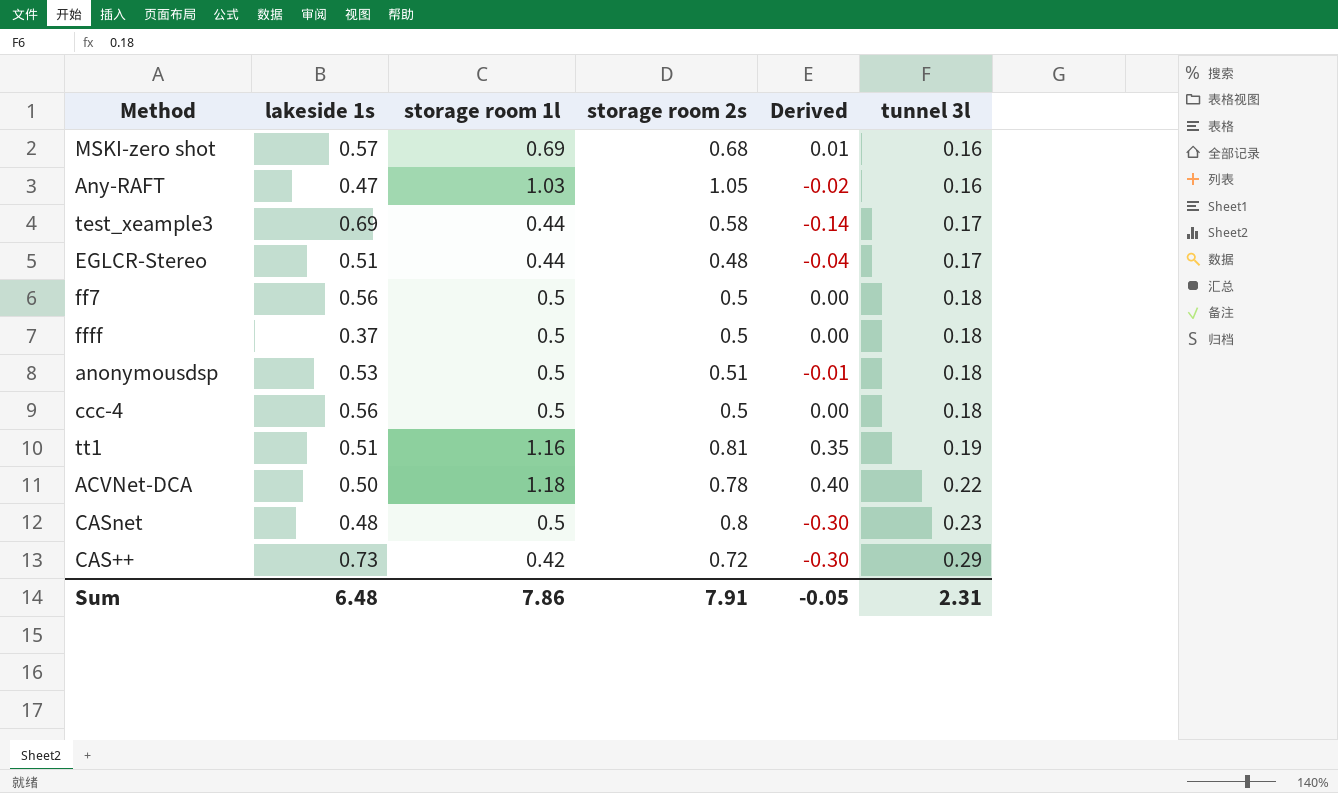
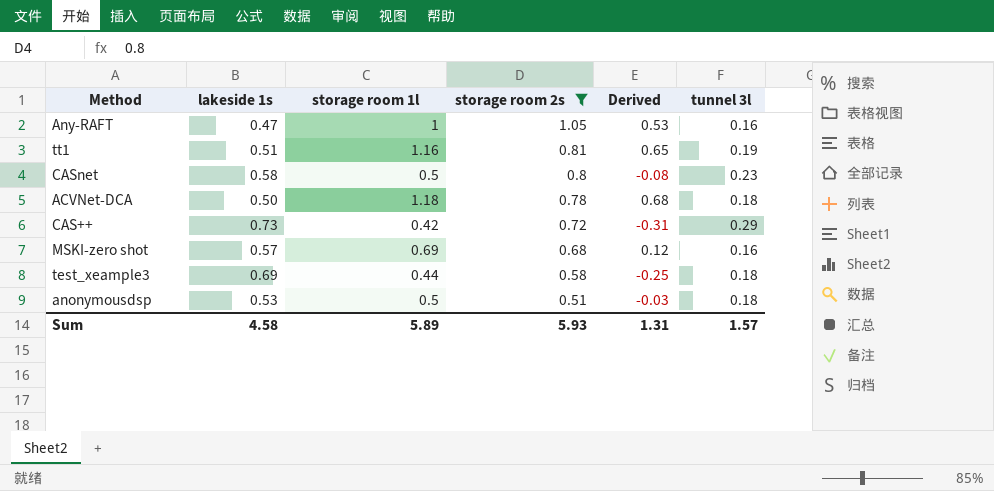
filter: none -> storage room 2s >= 0.51
row order: tunnel 3l ascending -> storage room 2s descending
column Derived | formula: [storage room 1l] - [storage room 2s] -> [storage room 1l] - [lakeside 1s]
Any-RAFT | storage room 1l: 1.03 -> 1
CASnet | lakeside 1s: 0.48 -> 0.58
ACVNet-DCA | tunnel 3l: 0.22 -> 0.18
test_xeample3 | tunnel 3l: 0.17 -> 0.18
Sum | lakeside 1s: 6.48 -> 4.58
Sum | storage room 1l: 7.86 -> 5.89
Sum | storage room 2s: 7.91 -> 5.93
Sum | Derived: -0.05 -> 1.31
Sum | tunnel 3l: 2.31 -> 1.57

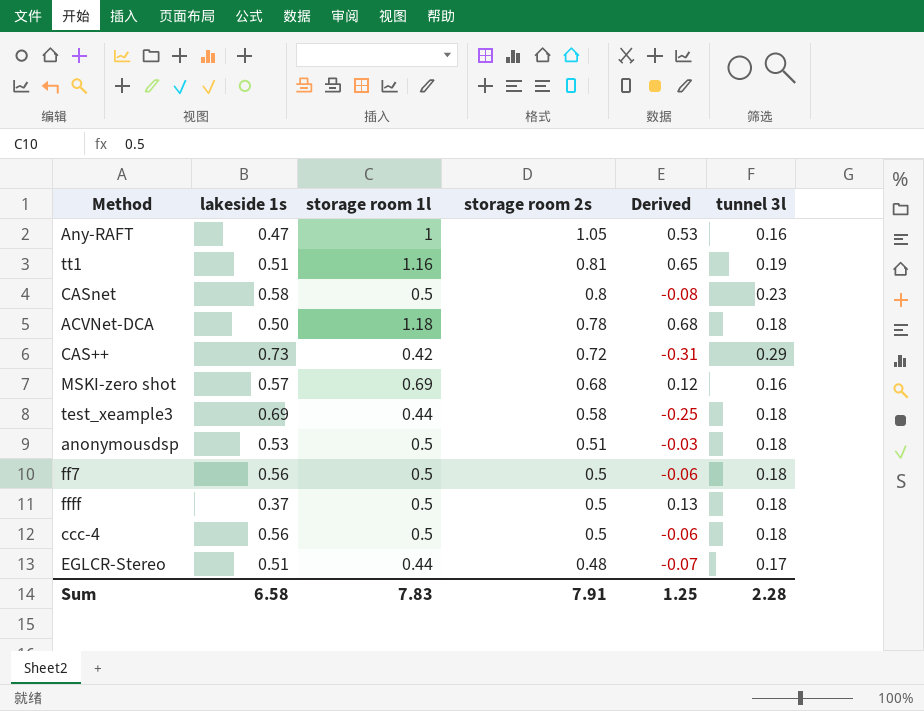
filter: storage room 2s >= 0.51 -> none
Sum | lakeside 1s: 4.58 -> 6.58
Sum | storage room 1l: 5.89 -> 7.83
Sum | storage room 2s: 5.93 -> 7.91
Sum | Derived: 1.31 -> 1.25
Sum | tunnel 3l: 1.57 -> 2.28

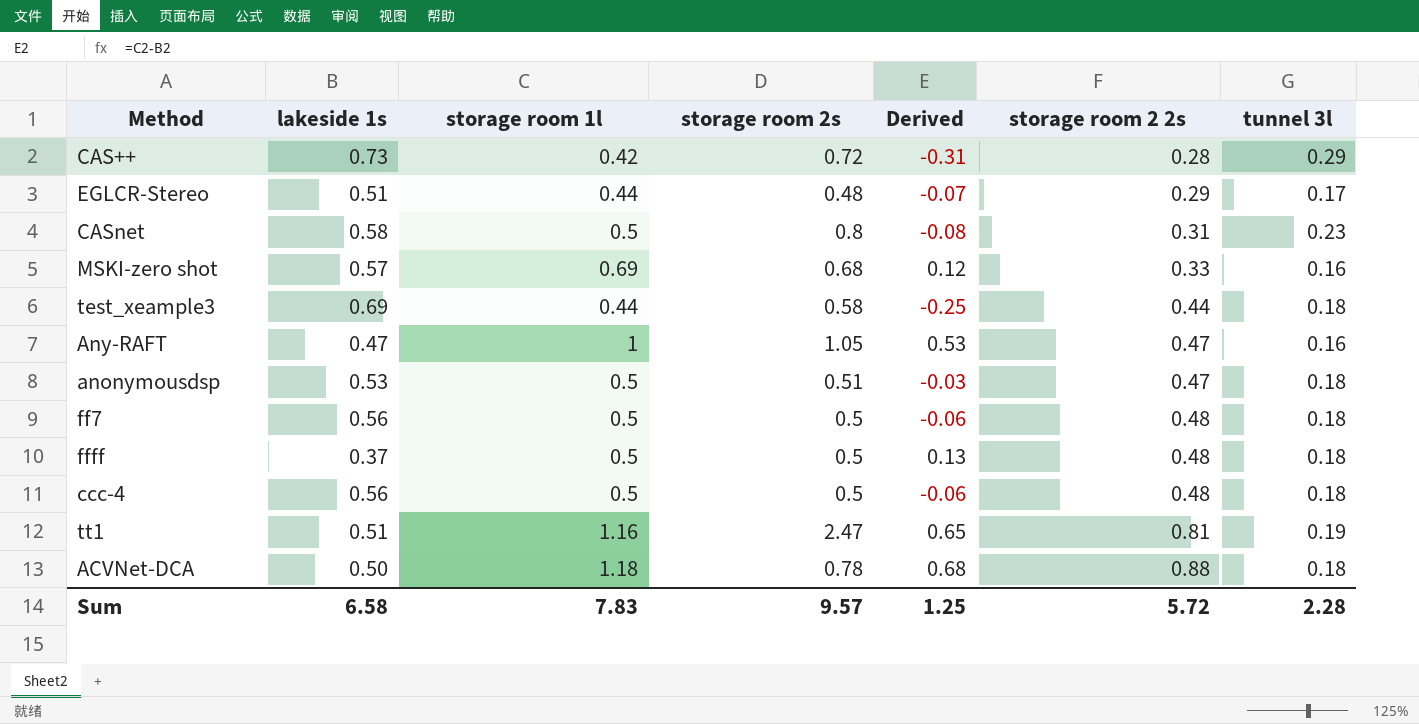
row order: storage room 2s descending -> storage room 2 2s ascending
column storage room 2 2s | position: none -> 6
tt1 | storage room 2s: 0.81 -> 2.47
Sum | storage room 2s: 7.91 -> 9.57

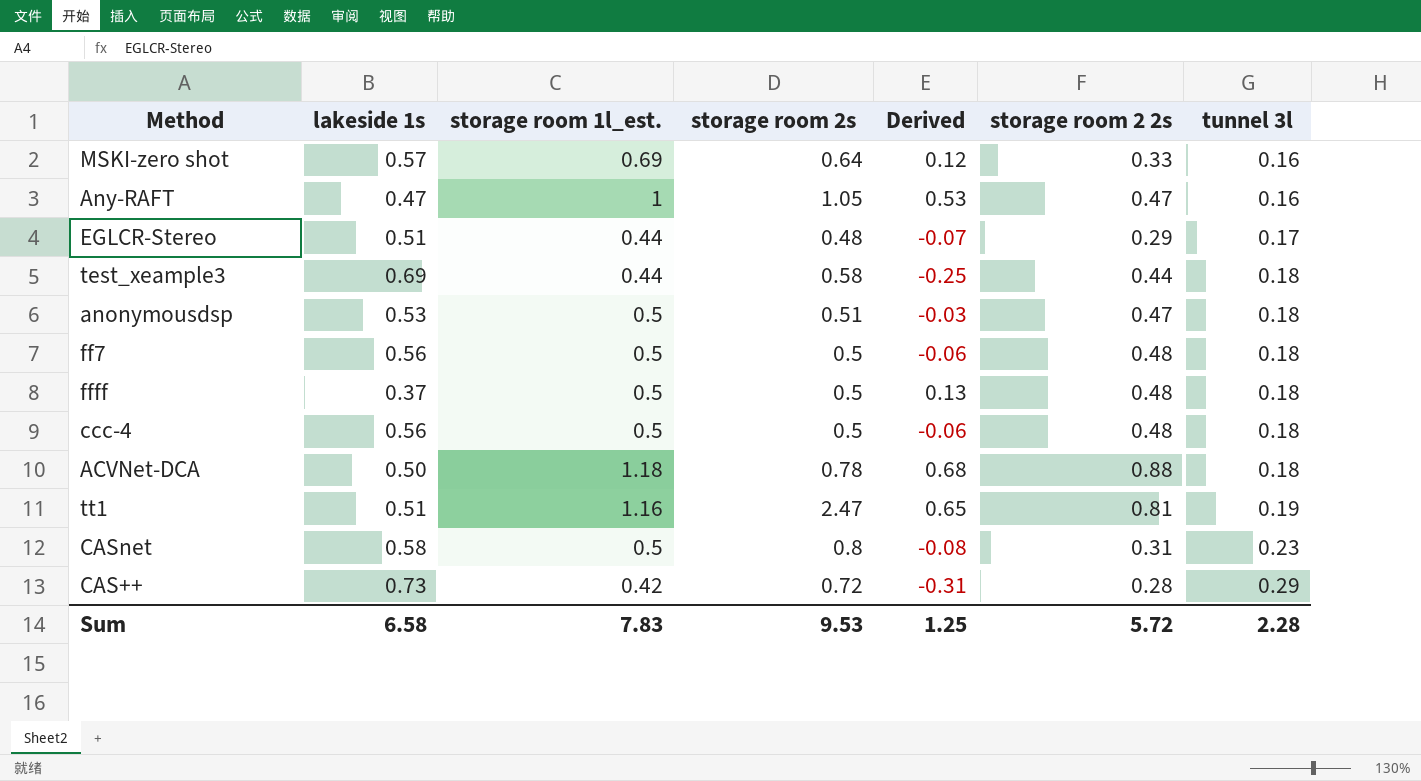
row order: storage room 2 2s ascending -> tunnel 3l ascending
column name: storage room 1l -> storage room 1l_est.
MSKI-zero shot | storage room 2s: 0.68 -> 0.64
Sum | storage room 2s: 9.57 -> 9.53

